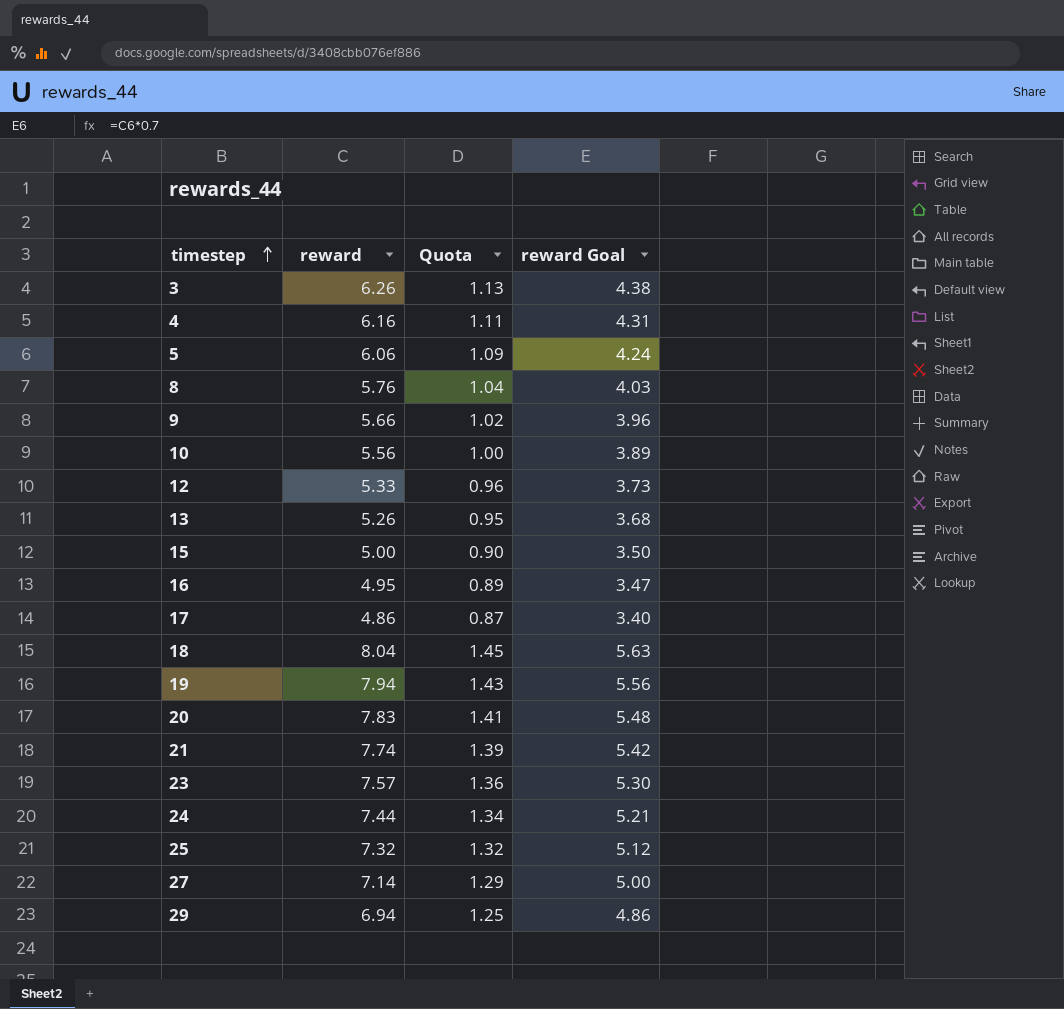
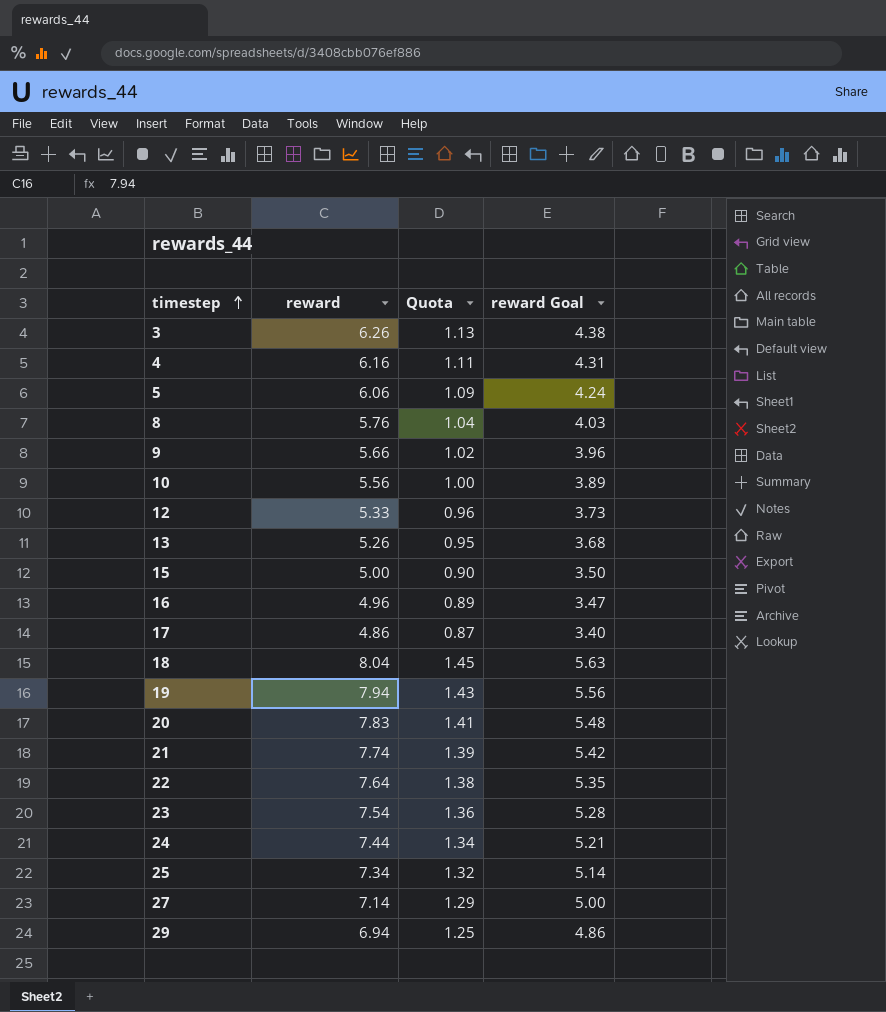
16 | reward: 4.95 -> 4.96
row 22: none -> 7.64 | 1.38 | 5.35
23 | reward: 7.57 -> 7.54
23 | reward Goal: 5.30 -> 5.28
25 | reward: 7.32 -> 7.34
25 | reward Goal: 5.12 -> 5.14

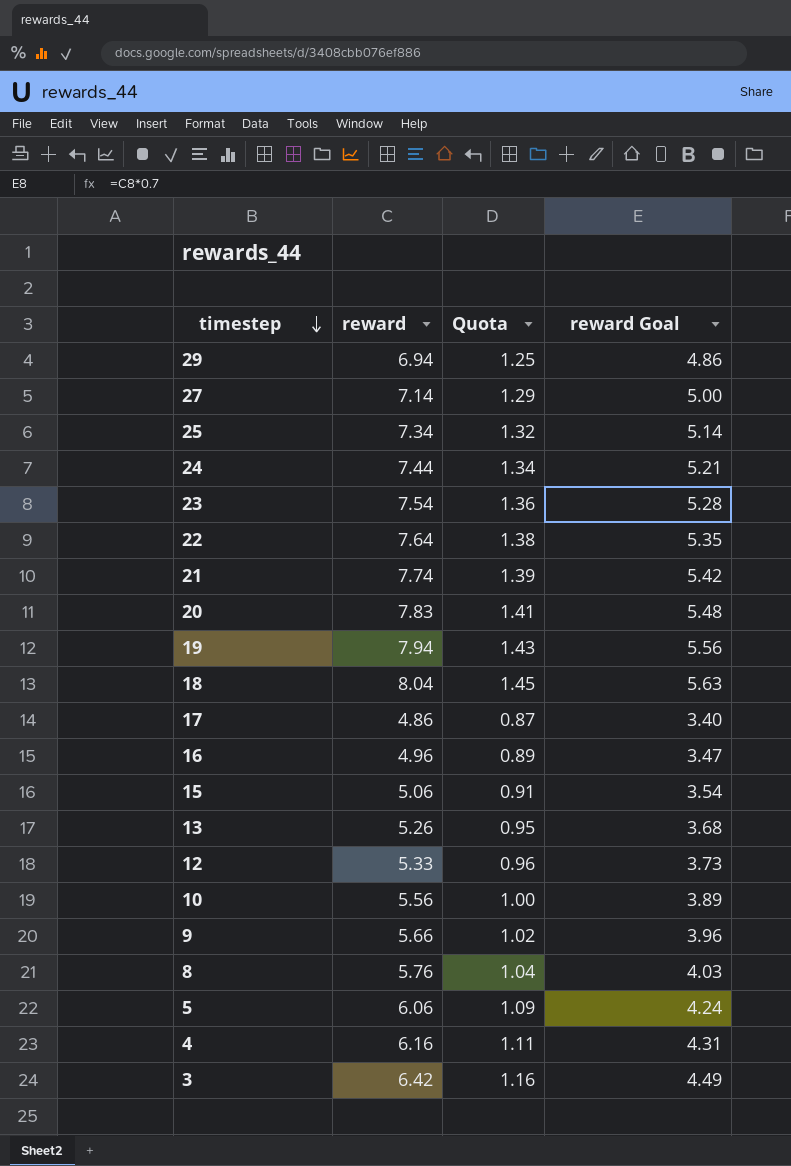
row order: timestep ascending -> timestep descending
15 | reward: 5.00 -> 5.06
15 | Quota: 0.90 -> 0.91
15 | reward Goal: 3.50 -> 3.54
3 | reward: 6.26 -> 6.42
3 | Quota: 1.13 -> 1.16
3 | reward Goal: 4.38 -> 4.49

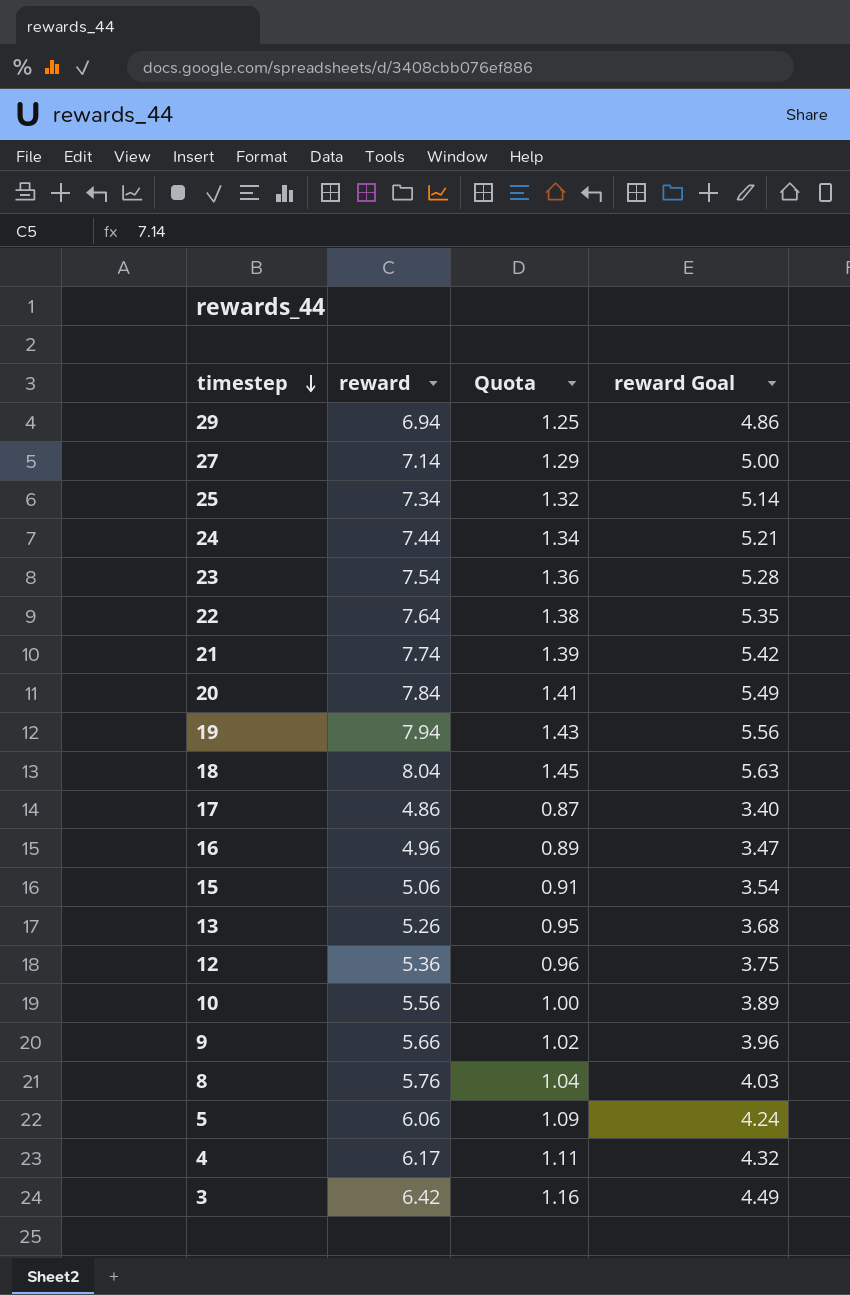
20 | reward: 7.83 -> 7.84
20 | reward Goal: 5.48 -> 5.49
12 | reward: 5.33 -> 5.36
12 | reward Goal: 3.73 -> 3.75
4 | reward: 6.16 -> 6.17
4 | reward Goal: 4.31 -> 4.32

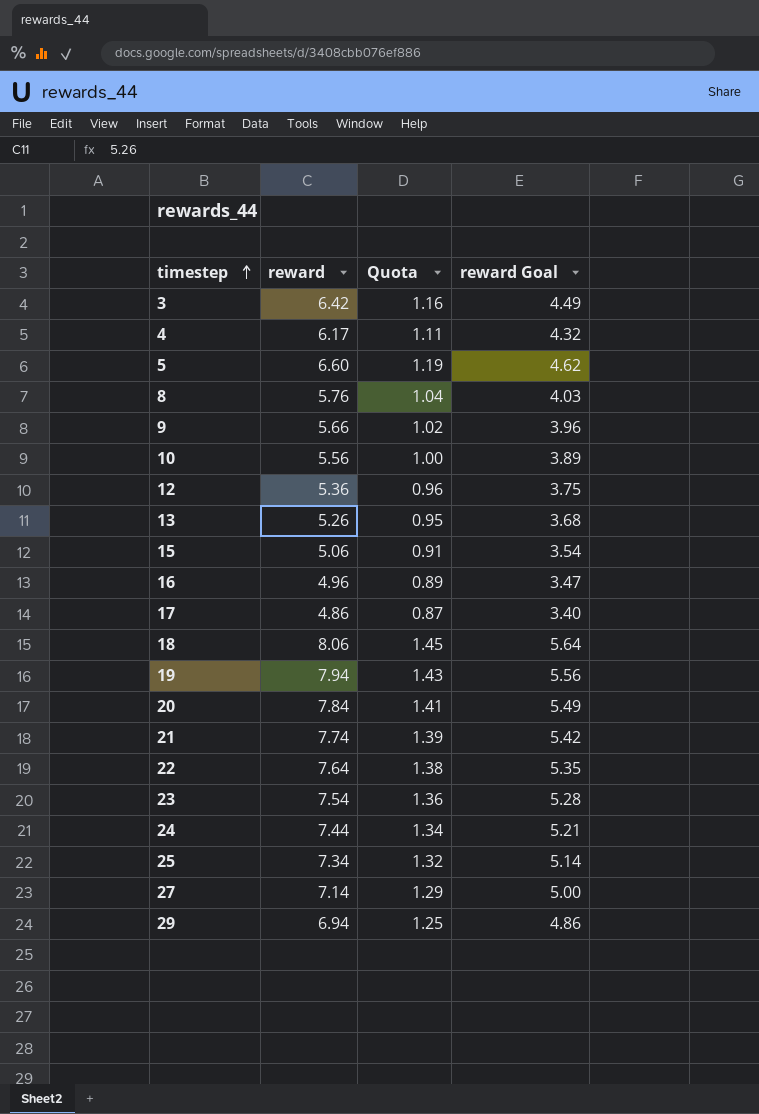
row order: timestep descending -> timestep ascending
5 | reward: 6.06 -> 6.60
5 | Quota: 1.09 -> 1.19
5 | reward Goal: 4.24 -> 4.62
18 | reward: 8.04 -> 8.06
18 | reward Goal: 5.63 -> 5.64

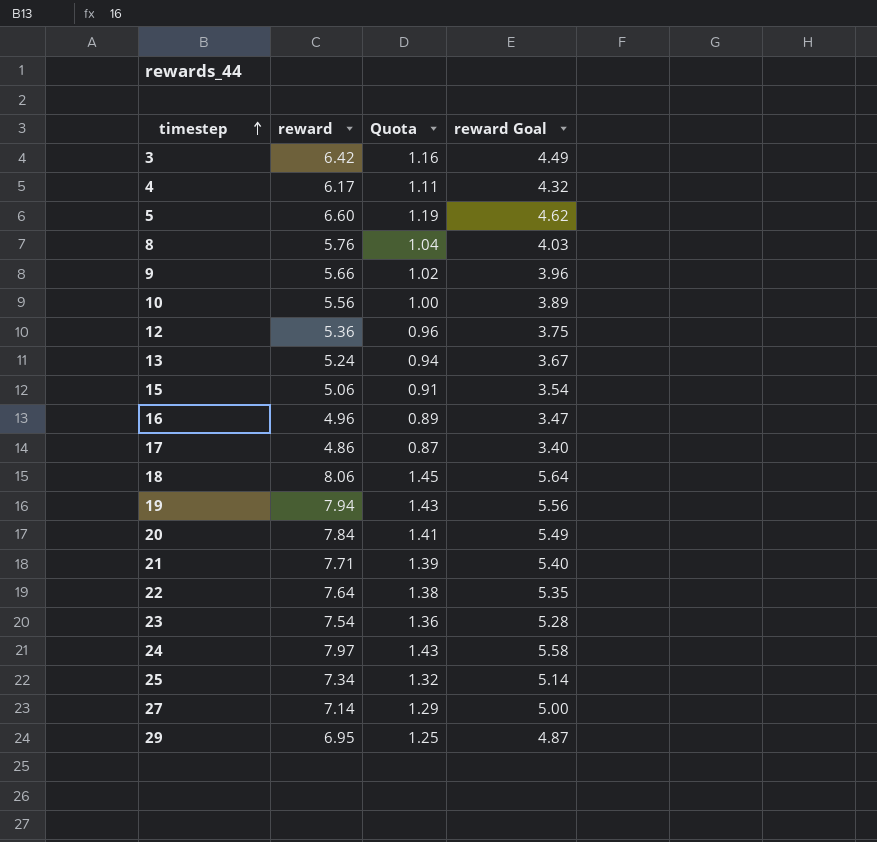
13 | reward: 5.26 -> 5.24
13 | Quota: 0.95 -> 0.94
13 | reward Goal: 3.68 -> 3.67
21 | reward: 7.74 -> 7.71
21 | reward Goal: 5.42 -> 5.40
24 | reward: 7.44 -> 7.97
24 | Quota: 1.34 -> 1.43
24 | reward Goal: 5.21 -> 5.58
29 | reward: 6.94 -> 6.95
29 | reward Goal: 4.86 -> 4.87

